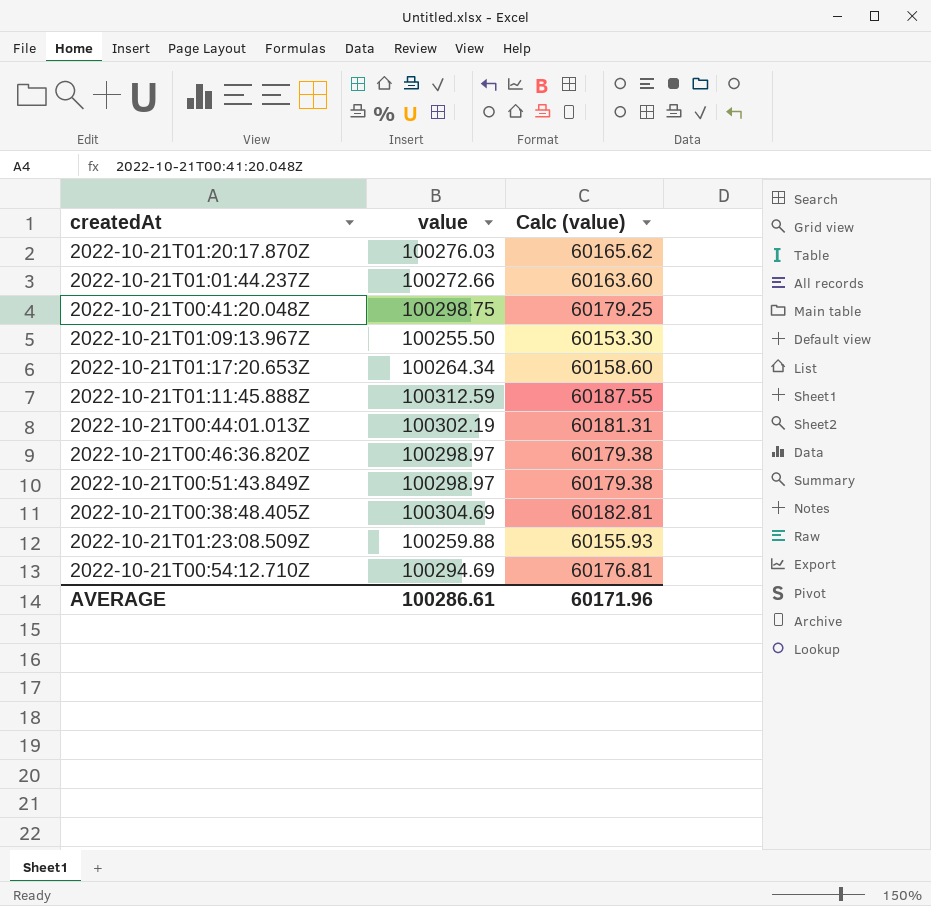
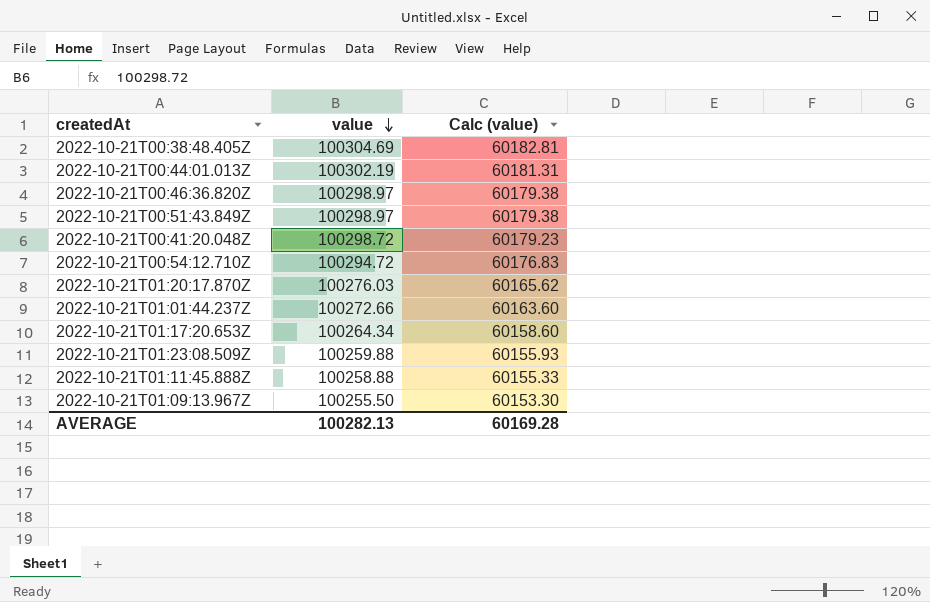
row order: none -> value descending
2022-10-21T00:41:20.048Z | value: 100298.75 -> 100298.72
2022-10-21T00:41:20.048Z | Calc (value): 60179.25 -> 60179.23
2022-10-21T00:54:12.710Z | value: 100294.69 -> 100294.72
2022-10-21T00:54:12.710Z | Calc (value): 60176.81 -> 60176.83
2022-10-21T01:11:45.888Z | value: 100312.59 -> 100258.88
2022-10-21T01:11:45.888Z | Calc (value): 60187.55 -> 60155.33
AVERAGE | value: 100286.61 -> 100282.13
AVERAGE | Calc (value): 60171.96 -> 60169.28

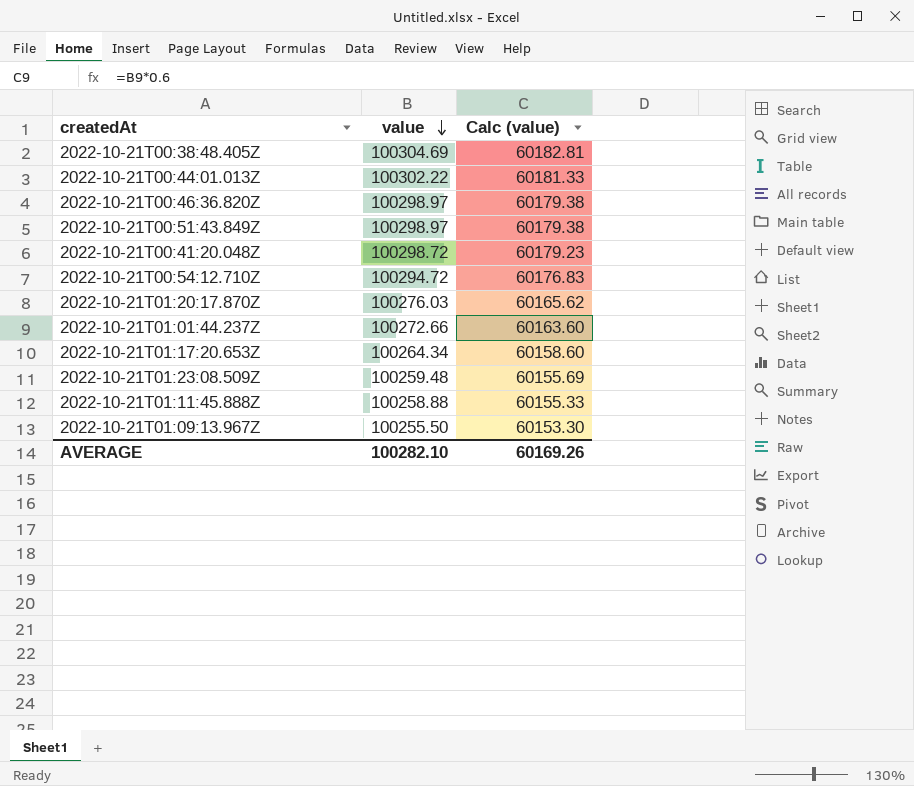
2022-10-21T00:44:01.013Z | value: 100302.19 -> 100302.22
2022-10-21T00:44:01.013Z | Calc (value): 60181.31 -> 60181.33
2022-10-21T01:23:08.509Z | value: 100259.88 -> 100259.48
2022-10-21T01:23:08.509Z | Calc (value): 60155.93 -> 60155.69
AVERAGE | value: 100282.13 -> 100282.10
AVERAGE | Calc (value): 60169.28 -> 60169.26

